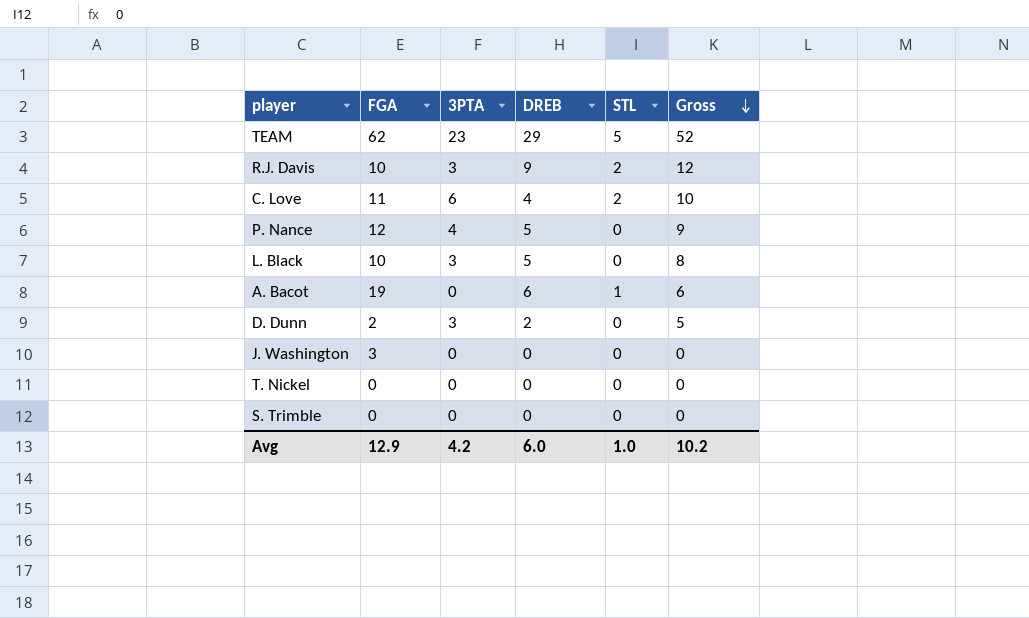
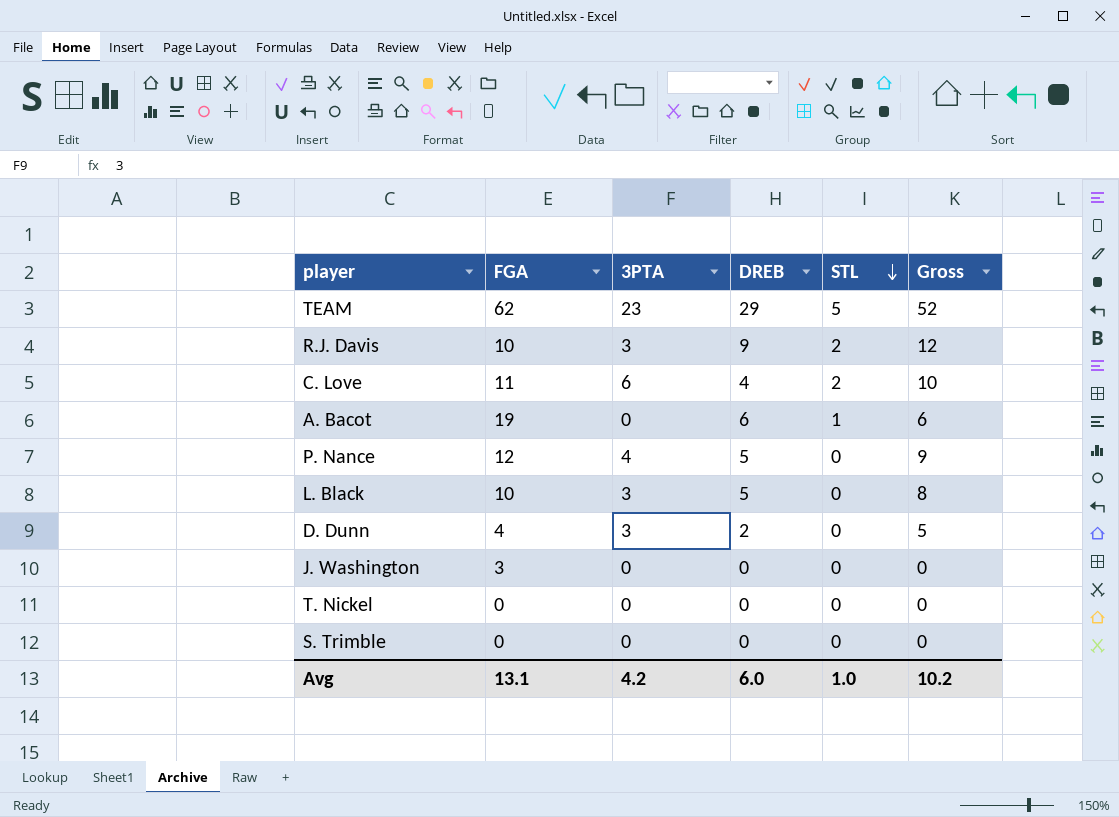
row order: Gross descending -> STL descending
D. Dunn | FGA: 2 -> 4
Avg | FGA: 12.9 -> 13.1

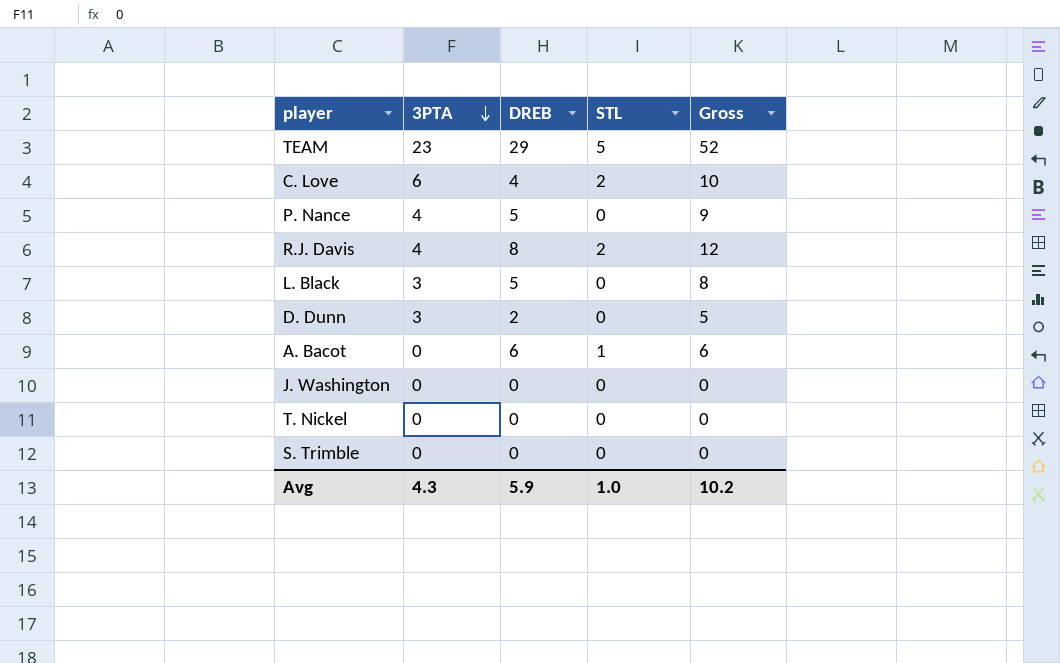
row order: STL descending -> 3PTA descending
column FGA | position: 2 -> none
R.J. Davis | 3PTA: 3 -> 4
R.J. Davis | DREB: 9 -> 8
Avg | 3PTA: 4.2 -> 4.3
Avg | DREB: 6.0 -> 5.9

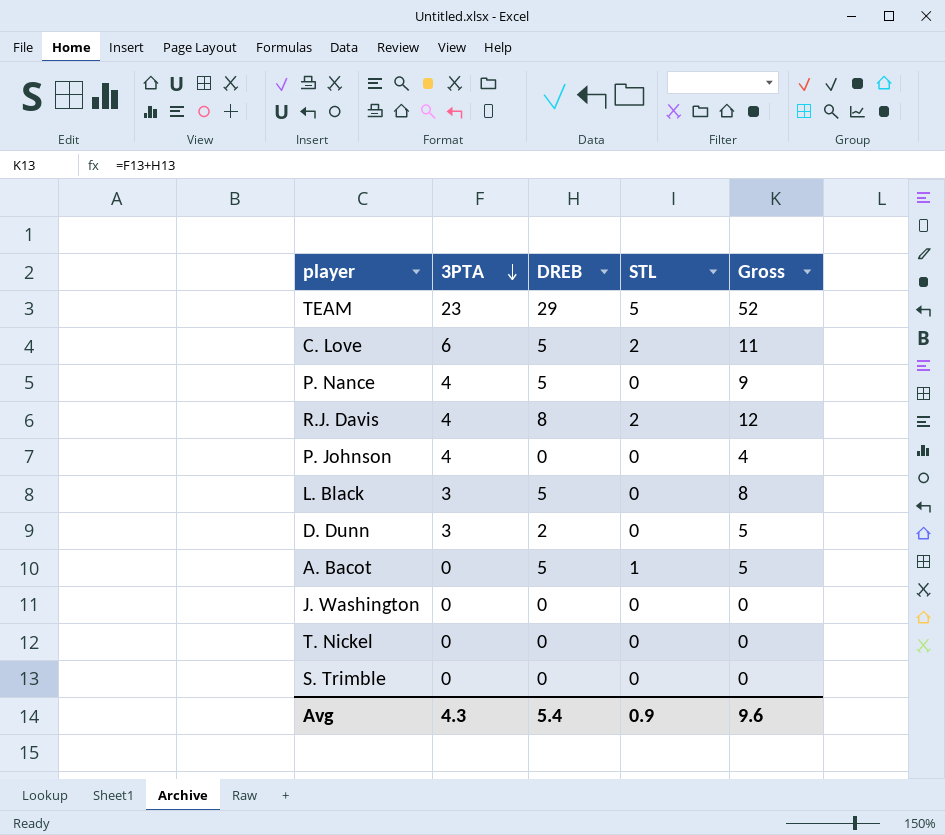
C. Love | DREB: 4 -> 5
C. Love | Gross: 10 -> 11
row P. Johnson: none -> 4 | 0 | 0 | 4
A. Bacot | DREB: 6 -> 5
A. Bacot | Gross: 6 -> 5
Avg | DREB: 5.9 -> 5.4
Avg | STL: 1.0 -> 0.9
Avg | Gross: 10.2 -> 9.6

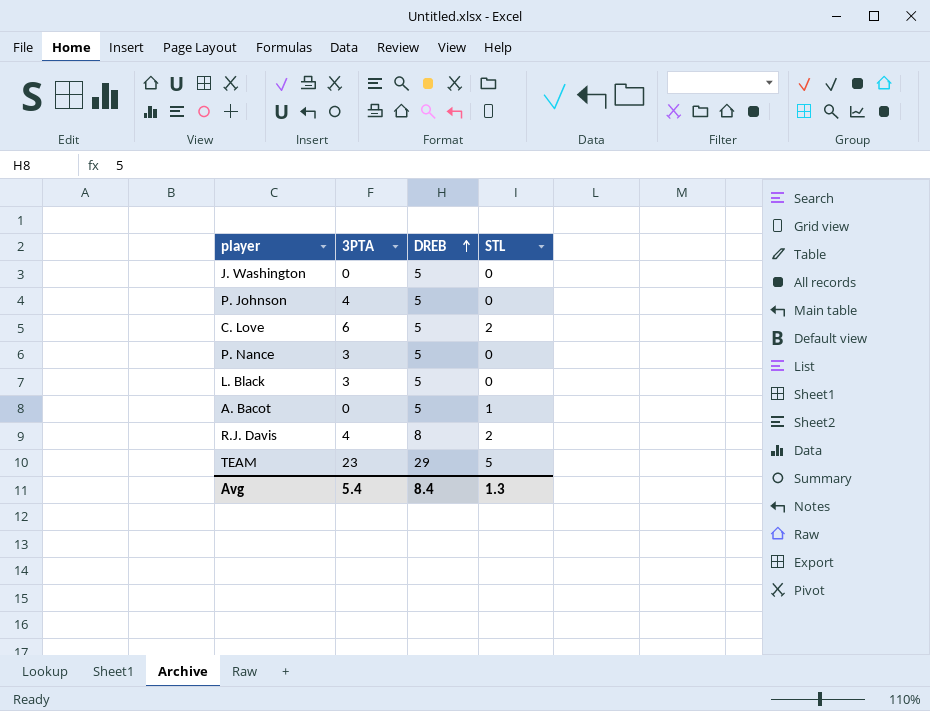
row order: 3PTA descending -> DREB ascending
column Gross | formula: [3PTA] + [DREB] -> none
row D. Dunn: 3 | 2 | 0 | 5 -> none
row T. Nickel: 0 | 0 | 0 | 0 -> none
row S. Trimble: 0 | 0 | 0 | 0 -> none
J. Washington | DREB: 0 -> 5
P. Johnson | DREB: 0 -> 5
P. Nance | 3PTA: 4 -> 3
Avg | 3PTA: 4.3 -> 5.4
Avg | DREB: 5.4 -> 8.4
Avg | STL: 0.9 -> 1.3

